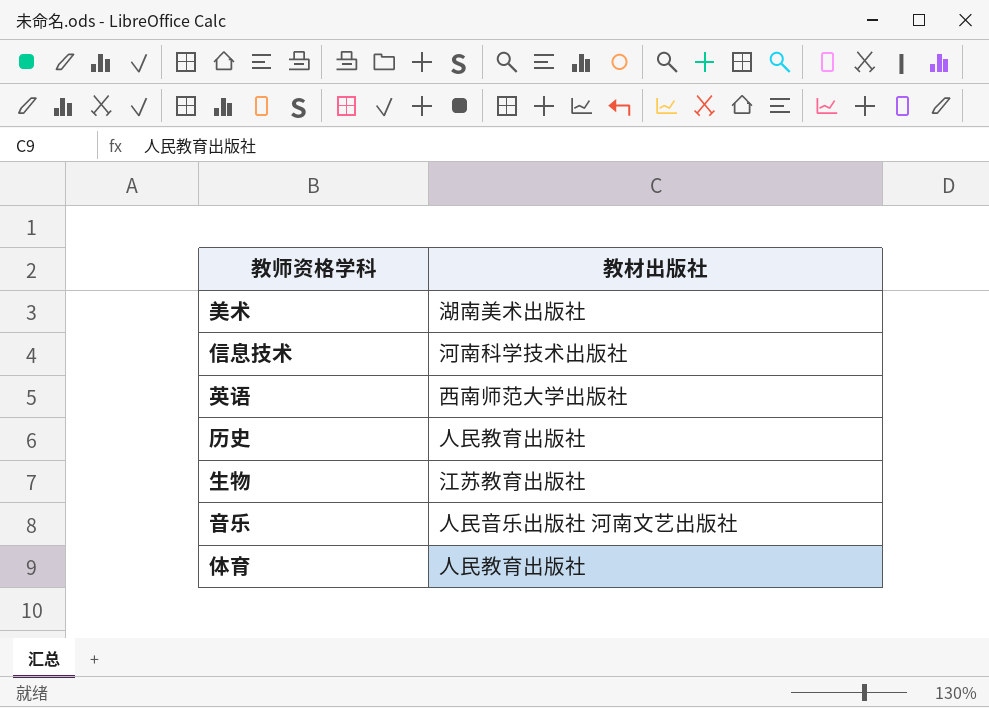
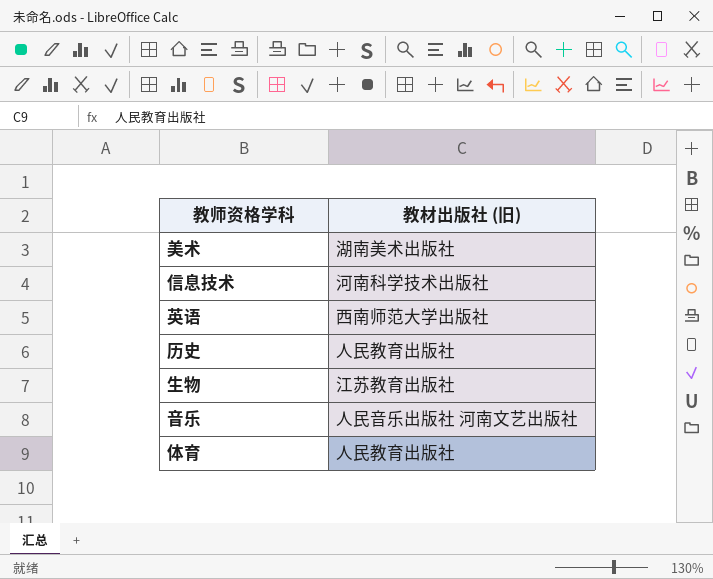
column name: 教材出版社 -> 教材出版社 (旧)

